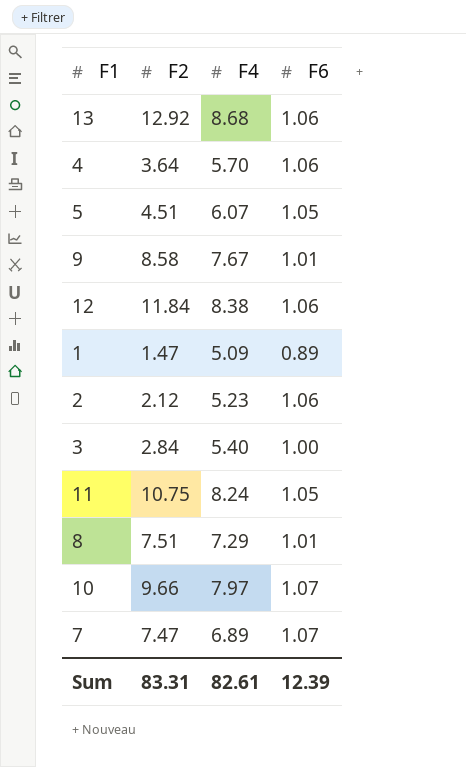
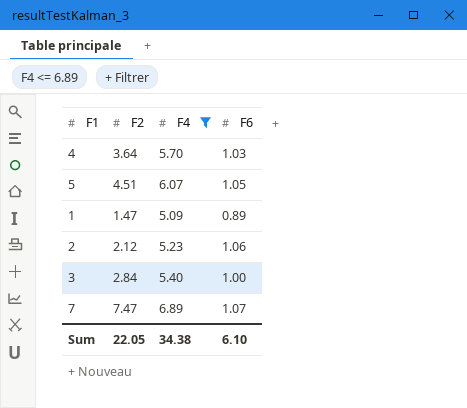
filter: none -> F4 <= 6.89
4 | F6: 1.06 -> 1.03
Sum | F2: 83.31 -> 22.05
Sum | F4: 82.61 -> 34.38
Sum | F6: 12.39 -> 6.10

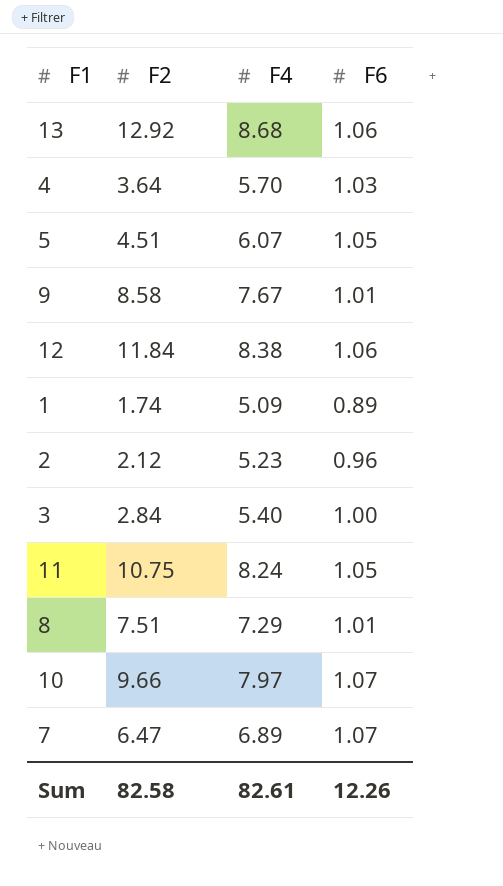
filter: F4 <= 6.89 -> none
1 | F2: 1.47 -> 1.74
2 | F6: 1.06 -> 0.96
7 | F2: 7.47 -> 6.47
Sum | F2: 22.05 -> 82.58
Sum | F4: 34.38 -> 82.61
Sum | F6: 6.10 -> 12.26

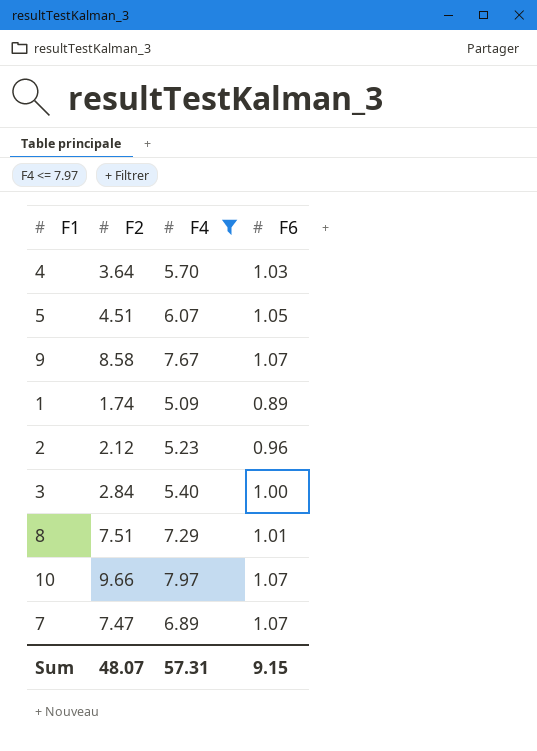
filter: none -> F4 <= 7.97
9 | F6: 1.01 -> 1.07
7 | F2: 6.47 -> 7.47
Sum | F2: 82.58 -> 48.07
Sum | F4: 82.61 -> 57.31
Sum | F6: 12.26 -> 9.15

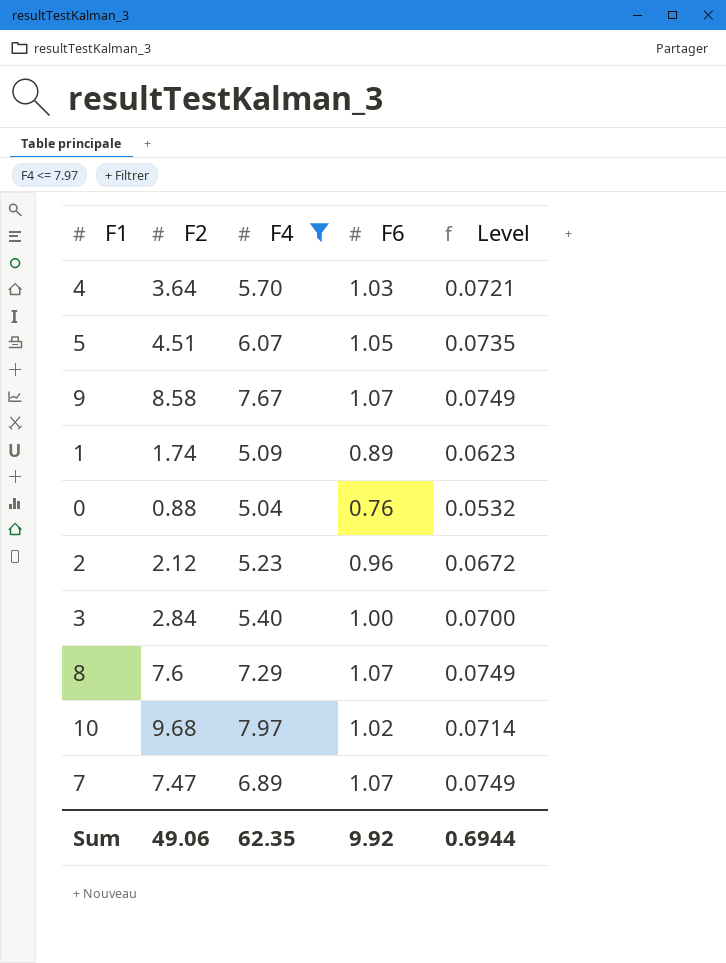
column Level | formula: none -> [F6] * 0.07
row 0: none -> 0.88 | 5.04 | 0.76 | 0.0532
8 | F2: 7.51 -> 7.6
8 | F6: 1.01 -> 1.07
10 | F2: 9.66 -> 9.68
10 | F6: 1.07 -> 1.02
Sum | F2: 48.07 -> 49.06
Sum | F4: 57.31 -> 62.35
Sum | F6: 9.15 -> 9.92

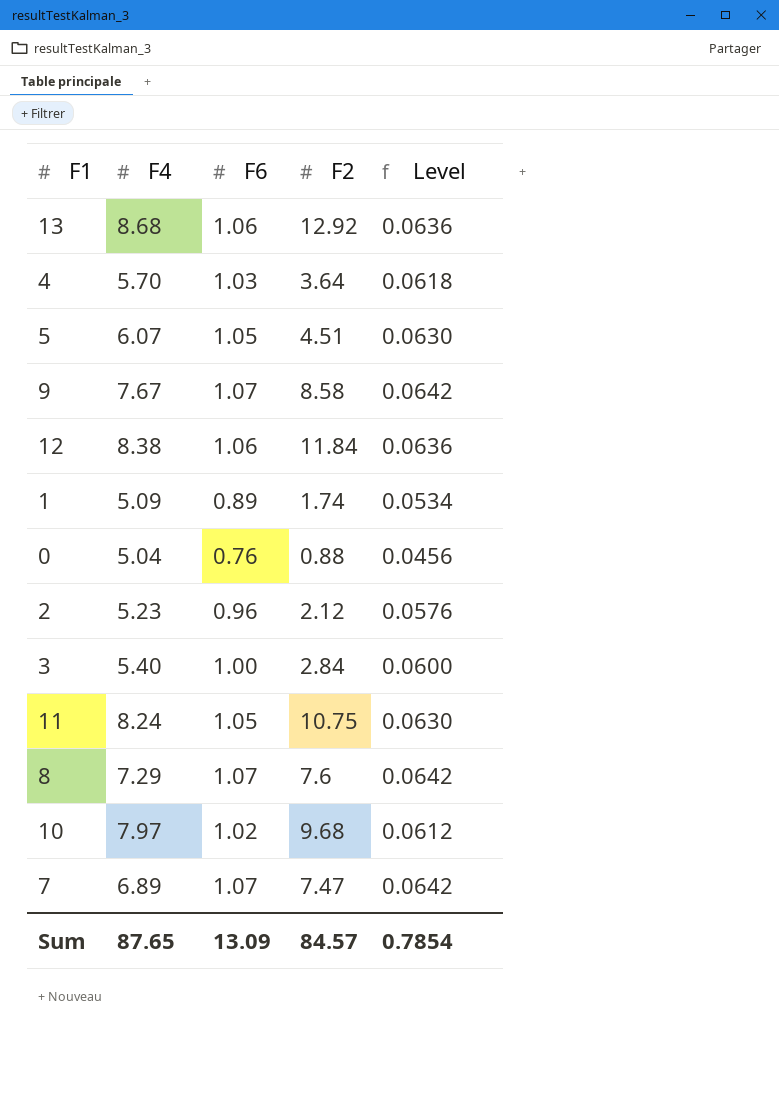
filter: F4 <= 7.97 -> none
column F2 | position: 2 -> 4
column Level | formula: [F6] * 0.07 -> [F6] * 0.06
Sum | F4: 62.35 -> 87.65
Sum | F6: 9.92 -> 13.09
Sum | F2: 49.06 -> 84.57
Sum | Level: 0.6944 -> 0.7854

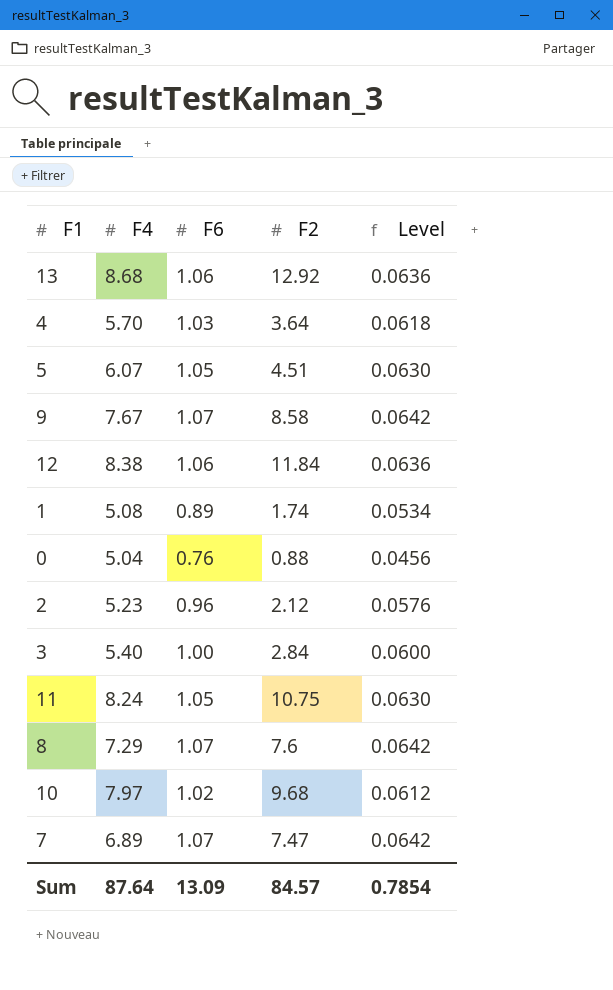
1 | F4: 5.09 -> 5.08
Sum | F4: 87.65 -> 87.64

